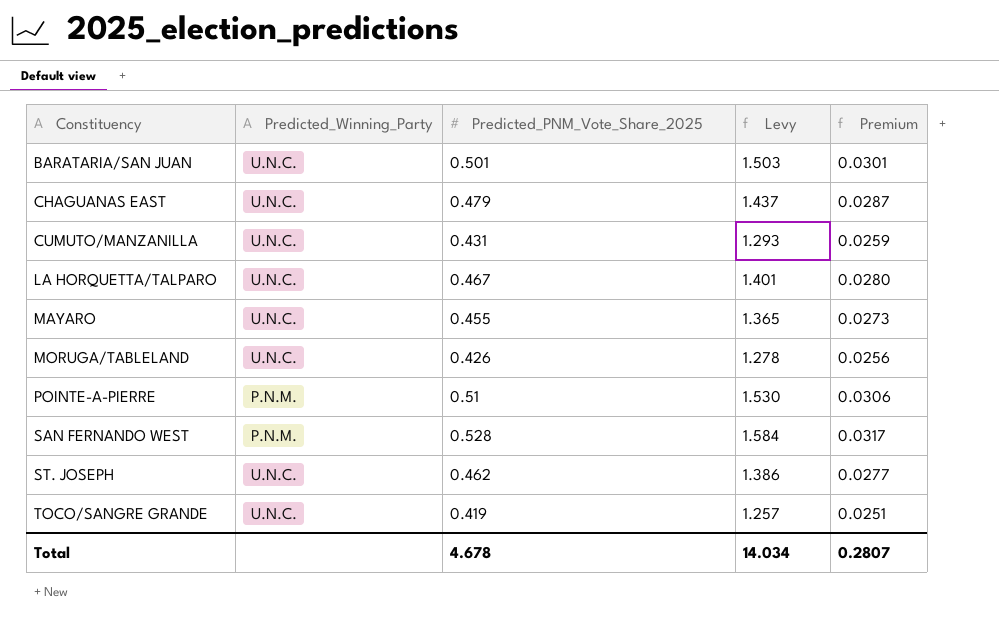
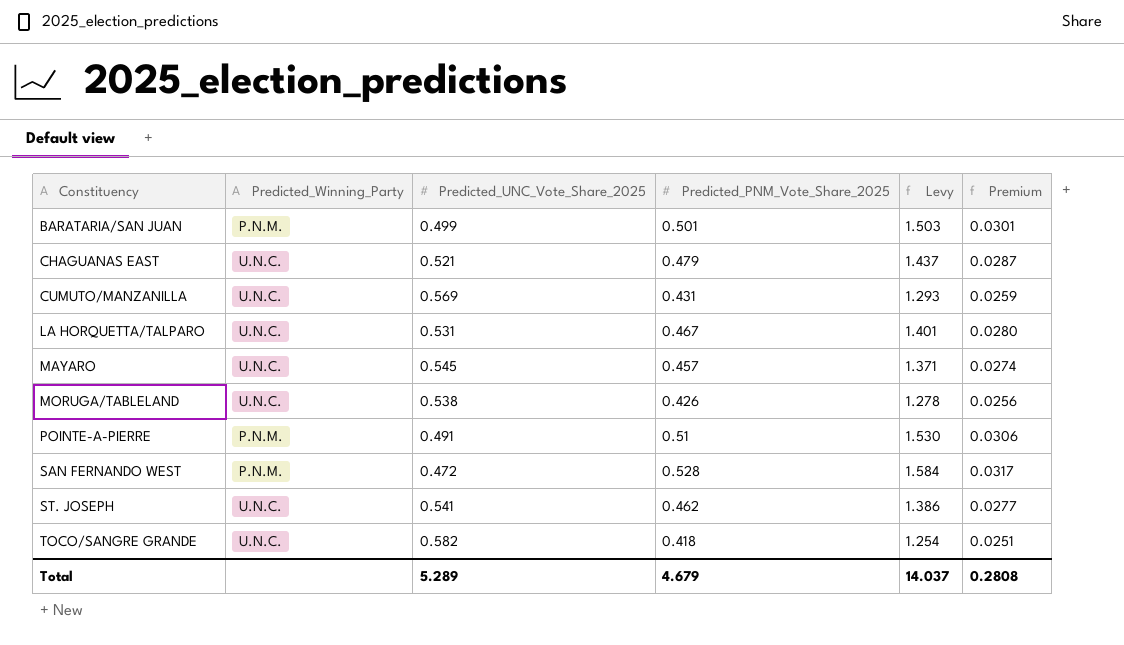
column Predicted_UNC_Vote_Share_2025 | position: none -> 3
BARATARIA/SAN JUAN | Predicted_Winning_Party: U.N.C. -> P.N.M.
MAYARO | Predicted_PNM_Vote_Share_2025: 0.455 -> 0.457
MAYARO | Levy: 1.365 -> 1.371
MAYARO | Premium: 0.0273 -> 0.0274
TOCO/SANGRE GRANDE | Predicted_PNM_Vote_Share_2025: 0.419 -> 0.418
TOCO/SANGRE GRANDE | Levy: 1.257 -> 1.254
Total | Predicted_PNM_Vote_Share_2025: 4.678 -> 4.679
Total | Levy: 14.034 -> 14.037
Total | Premium: 0.2807 -> 0.2808

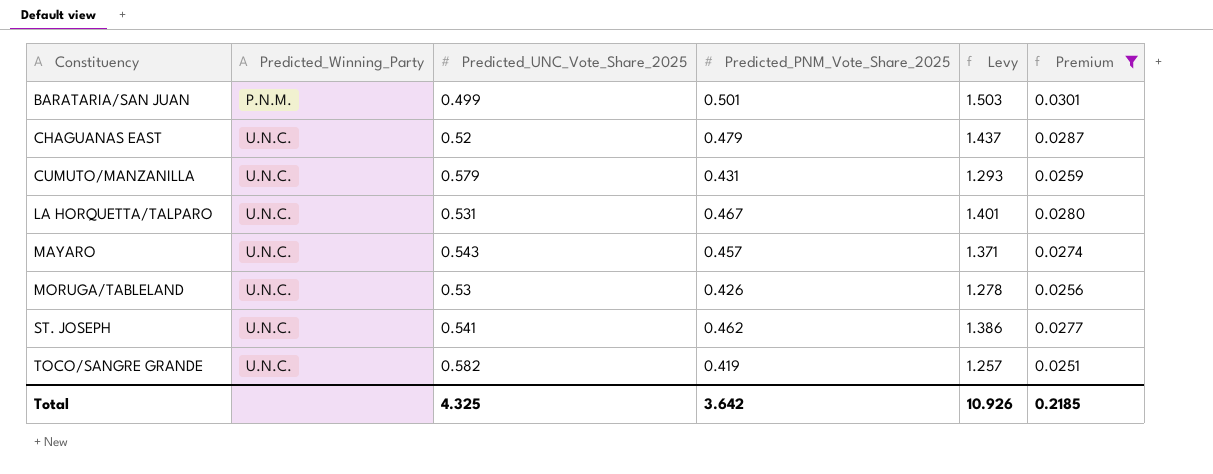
filter: none -> Premium <= 0.0301
CHAGUANAS EAST | Predicted_UNC_Vote_Share_2025: 0.521 -> 0.52
CUMUTO/MANZANILLA | Predicted_UNC_Vote_Share_2025: 0.569 -> 0.579
MAYARO | Predicted_UNC_Vote_Share_2025: 0.545 -> 0.543
MORUGA/TABLELAND | Predicted_UNC_Vote_Share_2025: 0.538 -> 0.53
TOCO/SANGRE GRANDE | Predicted_PNM_Vote_Share_2025: 0.418 -> 0.419
TOCO/SANGRE GRANDE | Levy: 1.254 -> 1.257
Total | Predicted_UNC_Vote_Share_2025: 5.289 -> 4.325
Total | Predicted_PNM_Vote_Share_2025: 4.679 -> 3.642
Total | Levy: 14.037 -> 10.926
Total | Premium: 0.2808 -> 0.2185

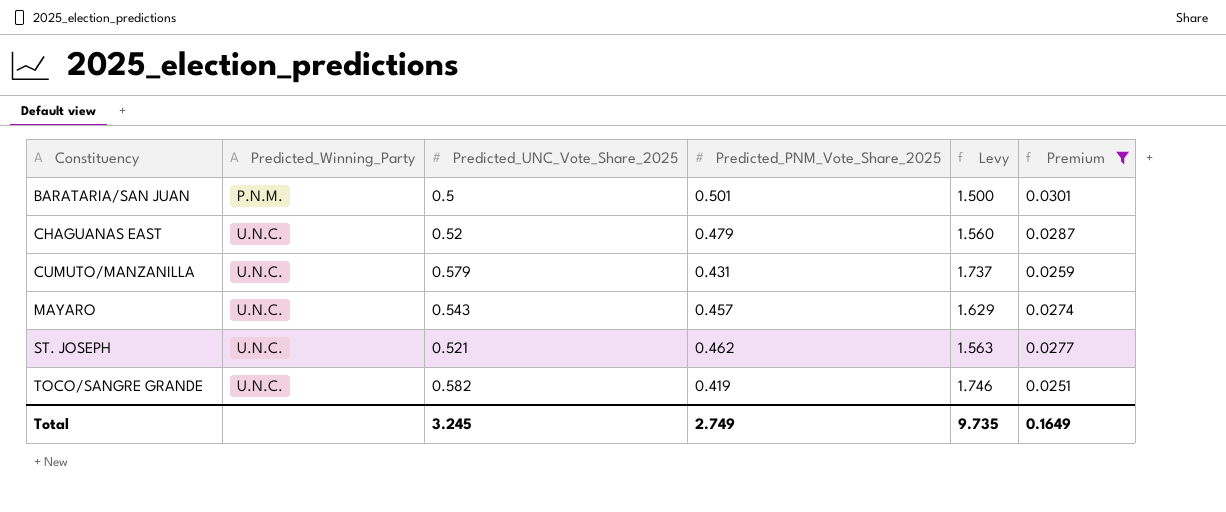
column Levy | formula: [Predicted_PNM_Vote_Share_2025] * 3 -> [Predicted_UNC_Vote_Share_2025] * 3
row LA HORQUETTA/TALPARO: U.N.C. | 0.531 | 0.467 | 1.401 | 0.0280 -> none
row MORUGA/TABLELAND: U.N.C. | 0.53 | 0.426 | 1.278 | 0.0256 -> none
BARATARIA/SAN JUAN | Predicted_UNC_Vote_Share_2025: 0.499 -> 0.5
ST. JOSEPH | Predicted_UNC_Vote_Share_2025: 0.541 -> 0.521
Total | Predicted_UNC_Vote_Share_2025: 4.325 -> 3.245
Total | Predicted_PNM_Vote_Share_2025: 3.642 -> 2.749
Total | Levy: 10.926 -> 9.735
Total | Premium: 0.2185 -> 0.1649

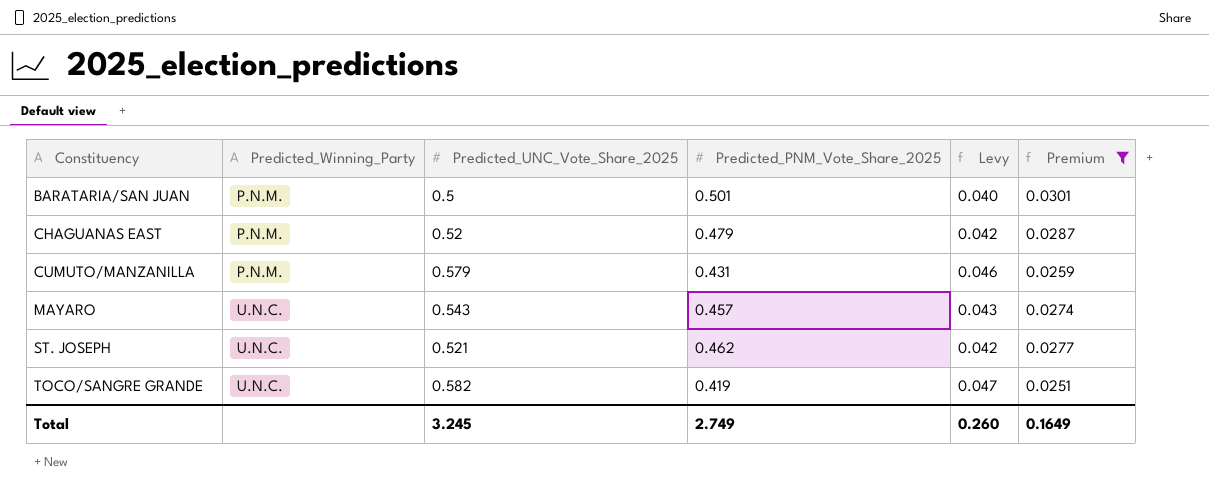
column Levy | formula: [Predicted_UNC_Vote_Share_2025] * 3 -> [Predicted_UNC_Vote_Share_2025] * 0.08
CHAGUANAS EAST | Predicted_Winning_Party: U.N.C. -> P.N.M.
CUMUTO/MANZANILLA | Predicted_Winning_Party: U.N.C. -> P.N.M.
Total | Levy: 9.735 -> 0.260

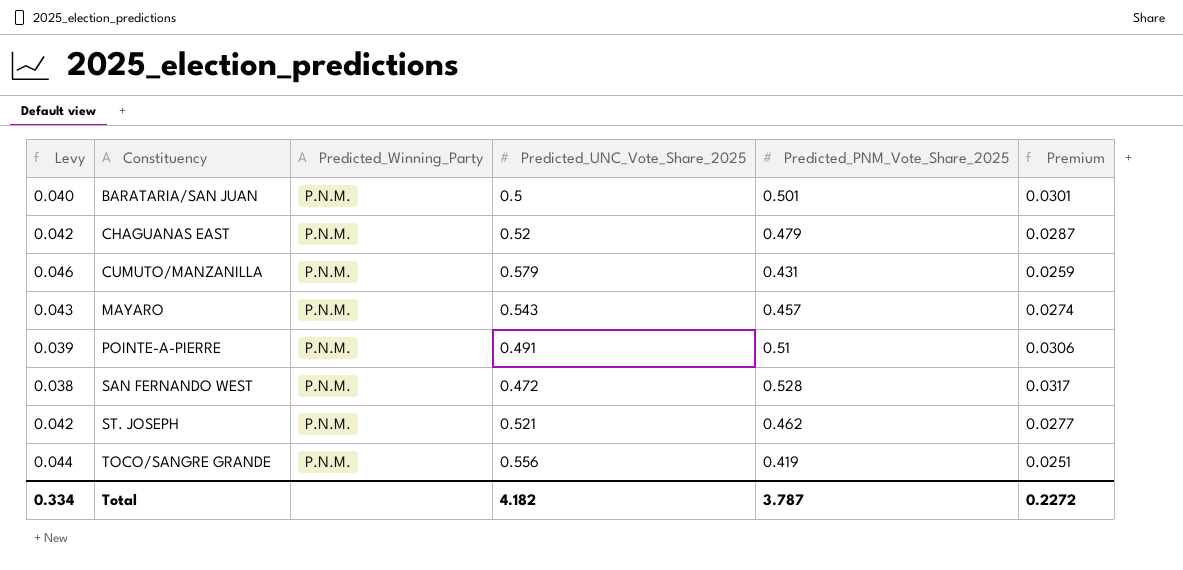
filter: Premium <= 0.0301 -> none
column Levy | position: 5 -> 1
MAYARO | Predicted_Winning_Party: U.N.C. -> P.N.M.
ST. JOSEPH | Predicted_Winning_Party: U.N.C. -> P.N.M.
TOCO/SANGRE GRANDE | Levy: 0.047 -> 0.044
TOCO/SANGRE GRANDE | Predicted_Winning_Party: U.N.C. -> P.N.M.
TOCO/SANGRE GRANDE | Predicted_UNC_Vote_Share_2025: 0.582 -> 0.556
Total | Levy: 0.260 -> 0.334
Total | Predicted_UNC_Vote_Share_2025: 3.245 -> 4.182
Total | Predicted_PNM_Vote_Share_2025: 2.749 -> 3.787
Total | Premium: 0.1649 -> 0.2272

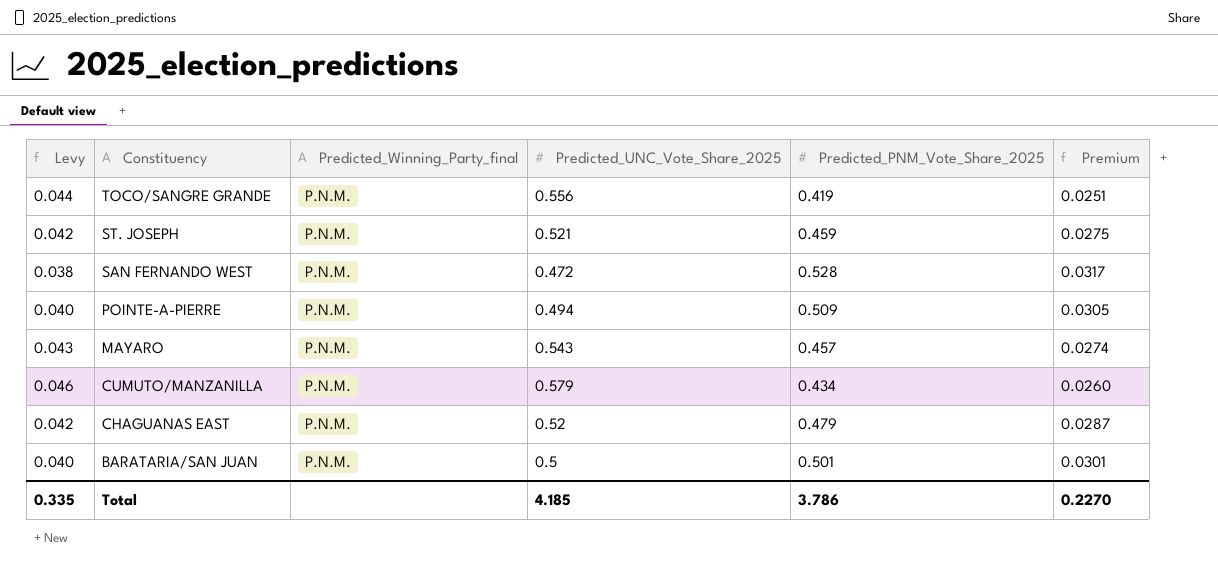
row order: Constituency ascending -> Constituency descending
column name: Predicted_Winning_Party -> Predicted_Winning_Party_final
ST. JOSEPH | Predicted_PNM_Vote_Share_2025: 0.462 -> 0.459
ST. JOSEPH | Premium: 0.0277 -> 0.0275
POINTE-A-PIERRE | Levy: 0.039 -> 0.040
POINTE-A-PIERRE | Predicted_UNC_Vote_Share_2025: 0.491 -> 0.494
POINTE-A-PIERRE | Predicted_PNM_Vote_Share_2025: 0.51 -> 0.509
POINTE-A-PIERRE | Premium: 0.0306 -> 0.0305
CUMUTO/MANZANILLA | Predicted_PNM_Vote_Share_2025: 0.431 -> 0.434
CUMUTO/MANZANILLA | Premium: 0.0259 -> 0.0260
Total | Levy: 0.334 -> 0.335
Total | Predicted_UNC_Vote_Share_2025: 4.182 -> 4.185
Total | Predicted_PNM_Vote_Share_2025: 3.787 -> 3.786
Total | Premium: 0.2272 -> 0.2270

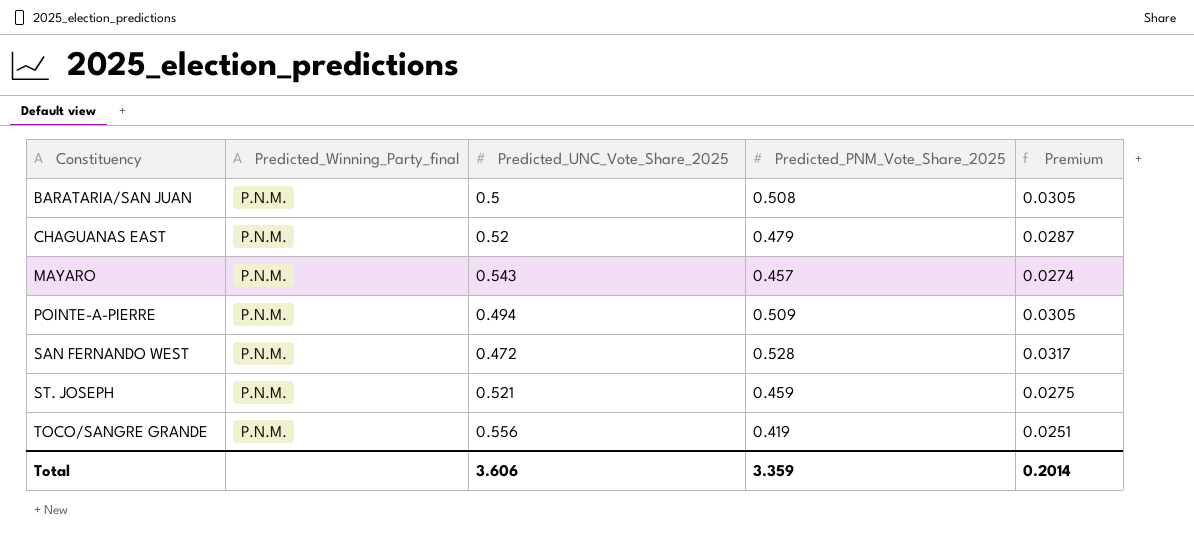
row order: Constituency descending -> Constituency ascending
column Levy | formula: [Predicted_UNC_Vote_Share_2025] * 0.08 -> none
row CUMUTO/MANZANILLA: 0.046 | P.N.M. | 0.579 | 0.434 | 0.0260 -> none
BARATARIA/SAN JUAN | Predicted_PNM_Vote_Share_2025: 0.501 -> 0.508
BARATARIA/SAN JUAN | Premium: 0.0301 -> 0.0305
Total | Predicted_UNC_Vote_Share_2025: 4.185 -> 3.606
Total | Predicted_PNM_Vote_Share_2025: 3.786 -> 3.359
Total | Premium: 0.2270 -> 0.2014

